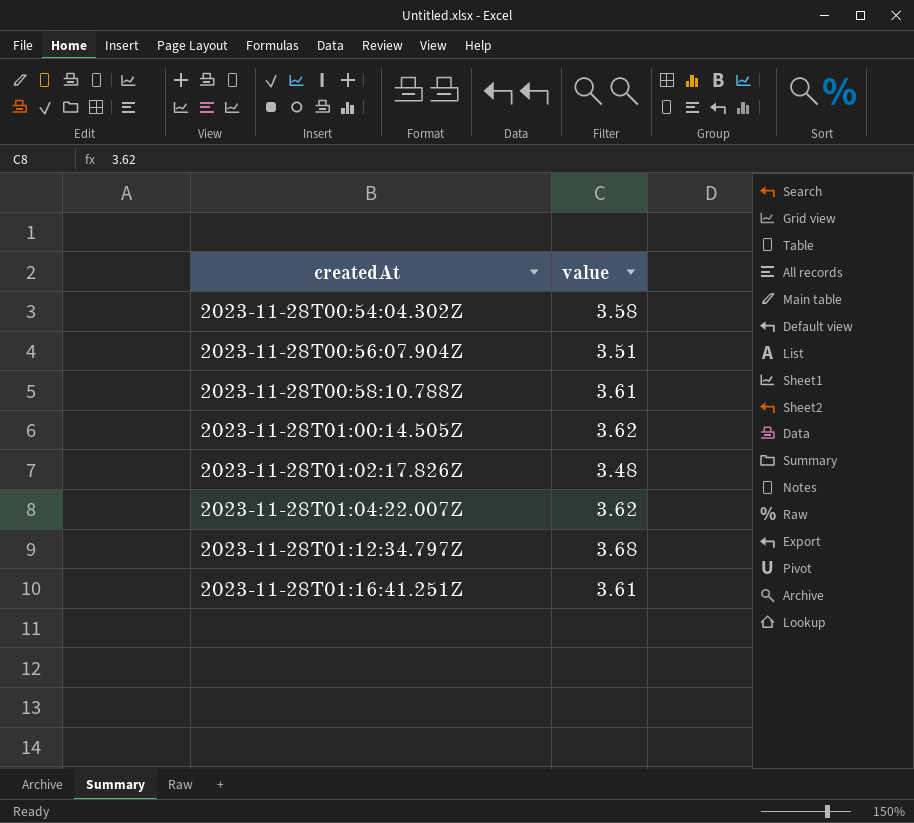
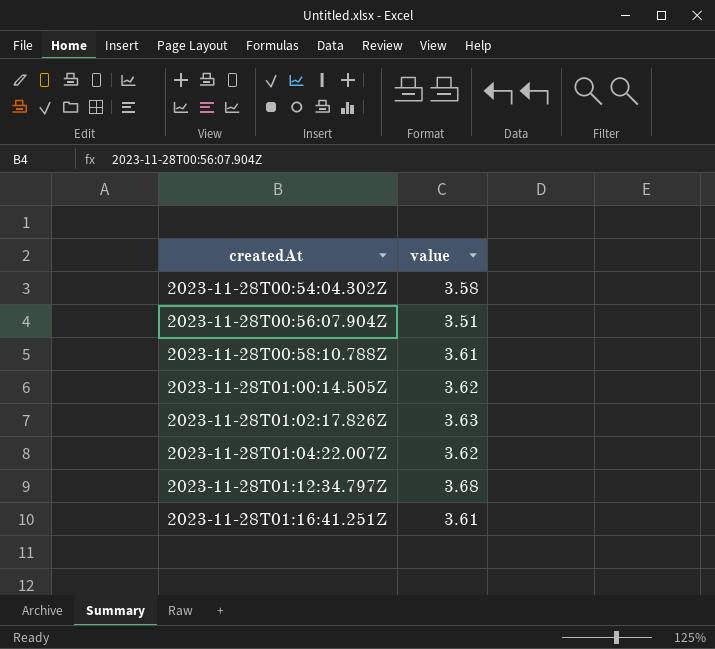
2023-11-28T01:02:17.826Z | value: 3.48 -> 3.63

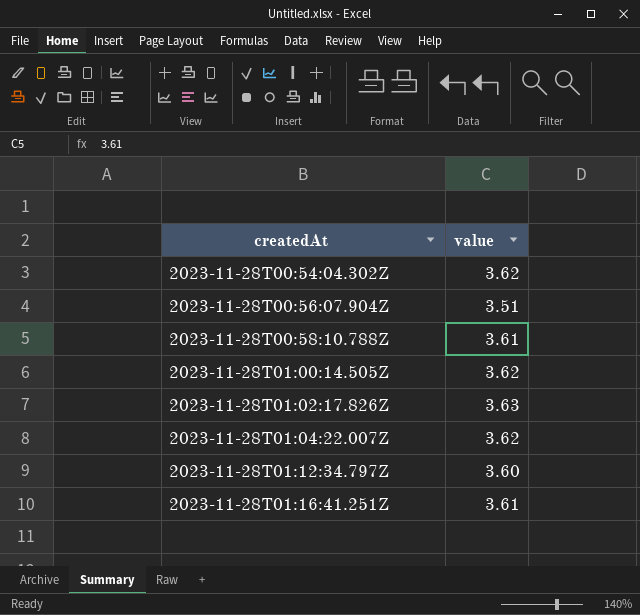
2023-11-28T00:54:04.302Z | value: 3.58 -> 3.62
2023-11-28T01:12:34.797Z | value: 3.68 -> 3.60

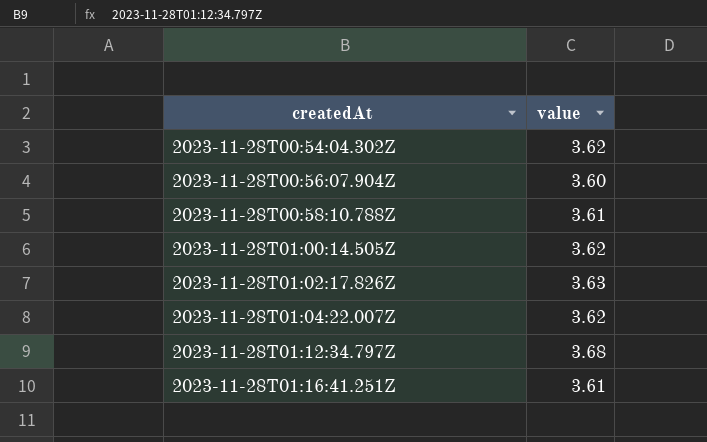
2023-11-28T00:56:07.904Z | value: 3.51 -> 3.60
2023-11-28T01:12:34.797Z | value: 3.60 -> 3.68

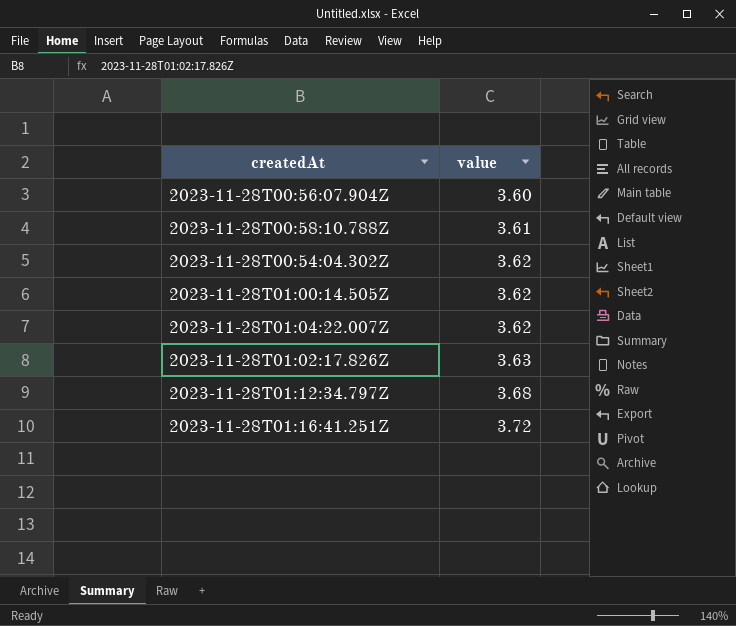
row order: createdAt ascending -> value ascending
2023-11-28T01:16:41.251Z | value: 3.61 -> 3.72

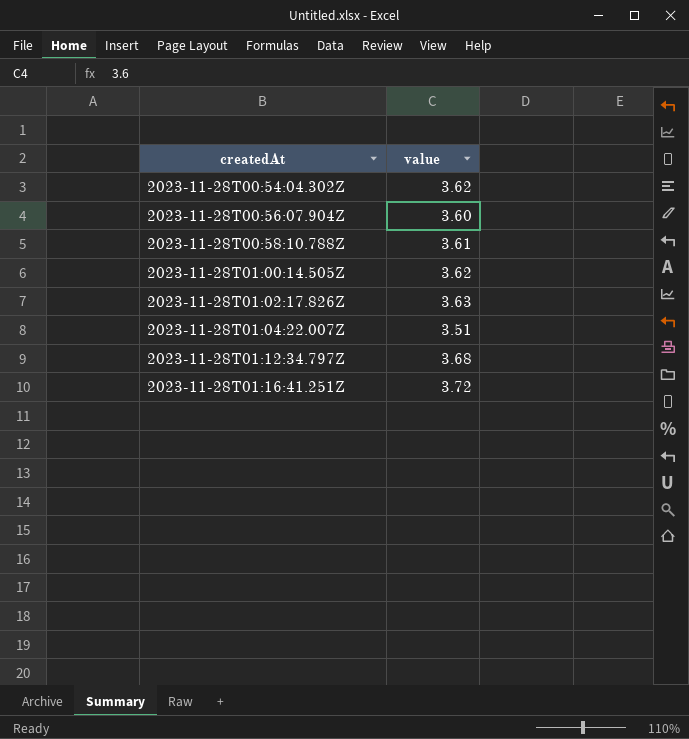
row order: value ascending -> createdAt ascending
2023-11-28T01:04:22.007Z | value: 3.62 -> 3.51

